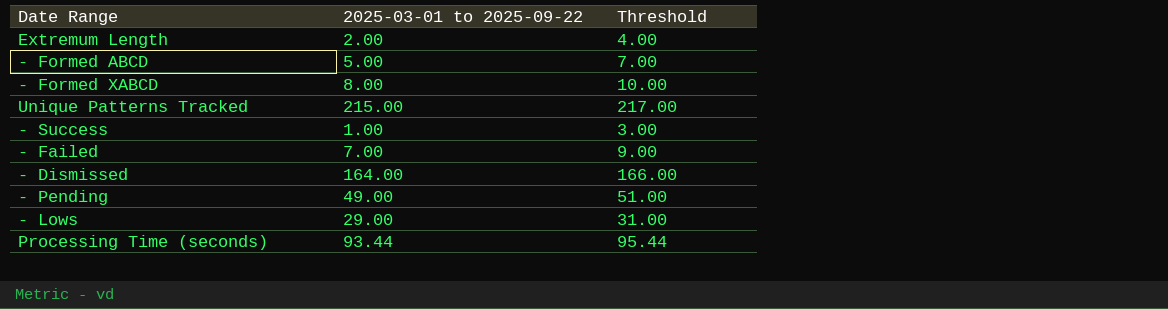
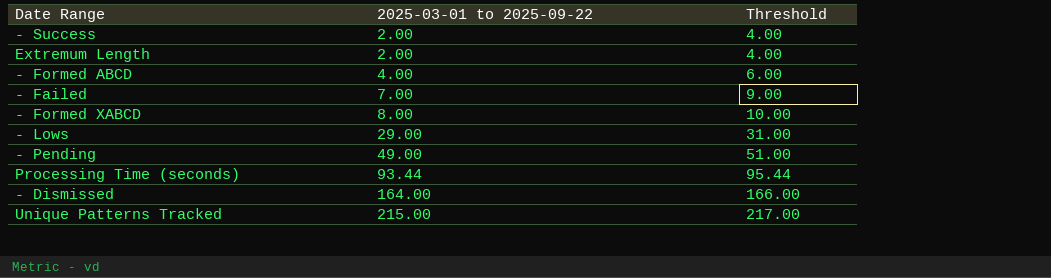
row order: none -> 2025-03-01 to 2025-09-22 ascending
- Success | 2025-03-01 to 2025-09-22: 1.00 -> 2.00
- Success | Threshold: 3.00 -> 4.00
- Formed ABCD | 2025-03-01 to 2025-09-22: 5.00 -> 4.00
- Formed ABCD | Threshold: 7.00 -> 6.00

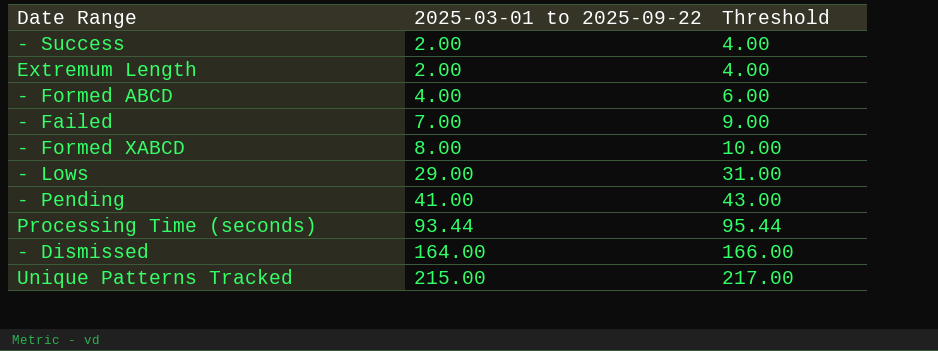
- Pending | 2025-03-01 to 2025-09-22: 49.00 -> 41.00
- Pending | Threshold: 51.00 -> 43.00

